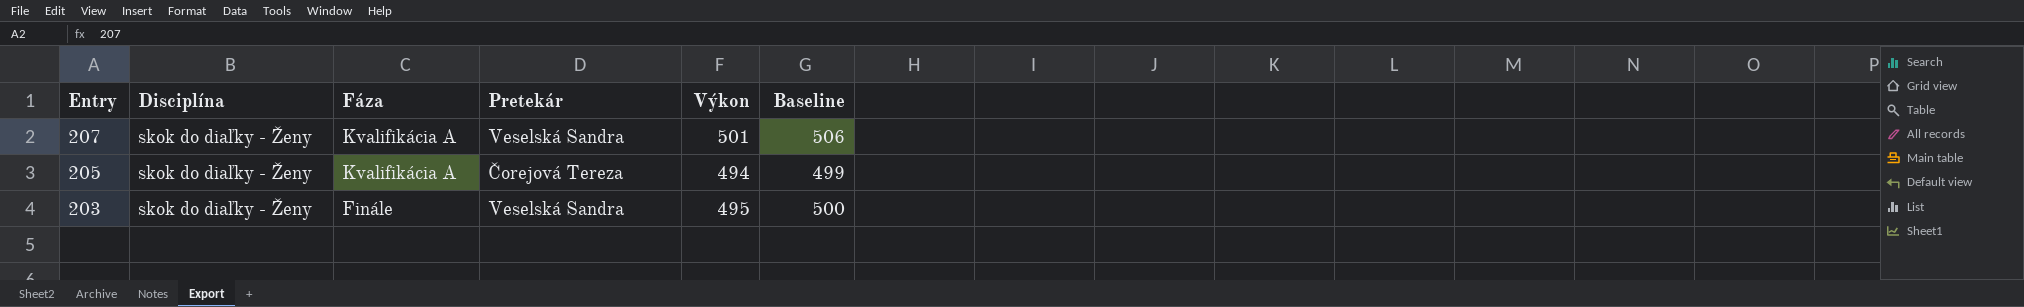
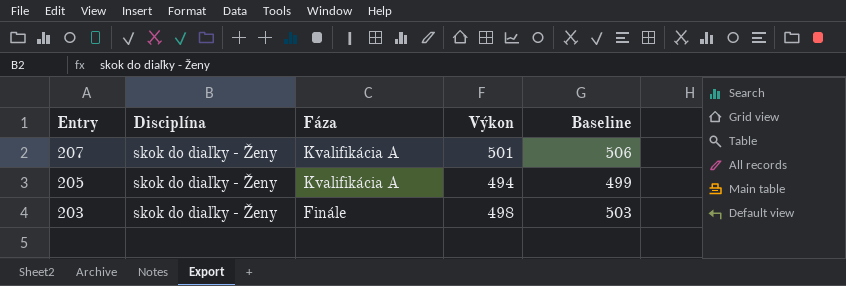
column Pretekár | position: 4 -> none
203 | Výkon: 495 -> 498
203 | Baseline: 500 -> 503

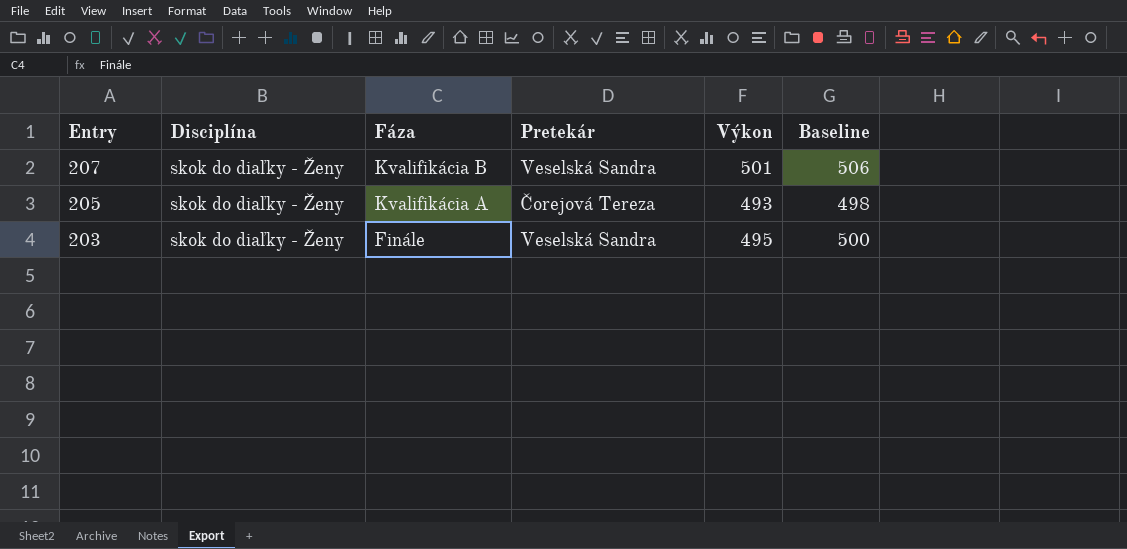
column Pretekár | position: none -> 4
207 | Fáza: Kvalifikácia A -> Kvalifikácia B
205 | Výkon: 494 -> 493
205 | Baseline: 499 -> 498
203 | Výkon: 498 -> 495
203 | Baseline: 503 -> 500

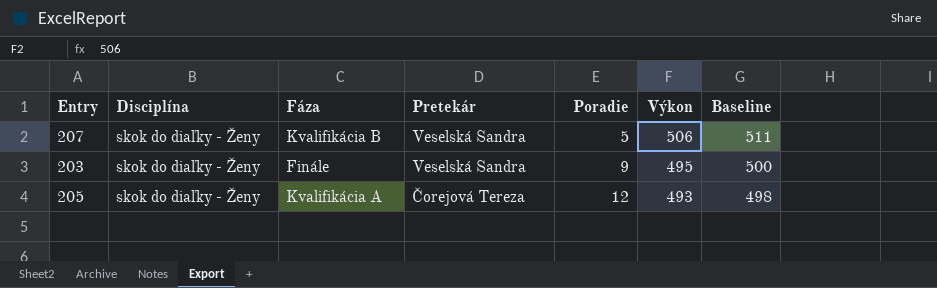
row order: Entry descending -> Pretekár descending
column Poradie | position: none -> 5
207 | Výkon: 501 -> 506
207 | Baseline: 506 -> 511

